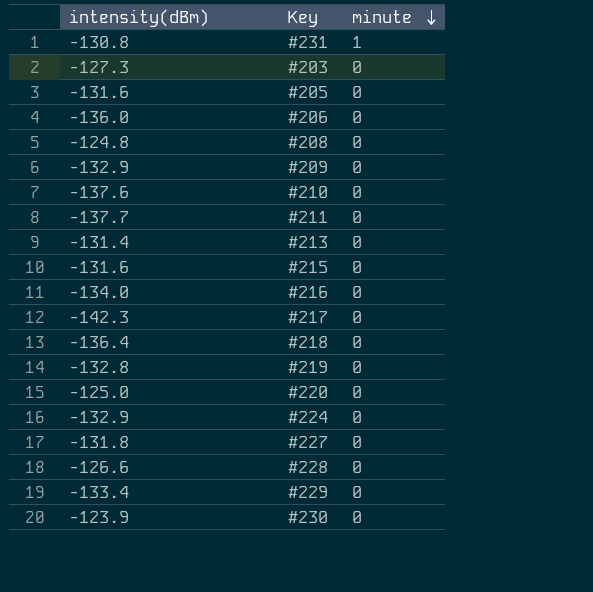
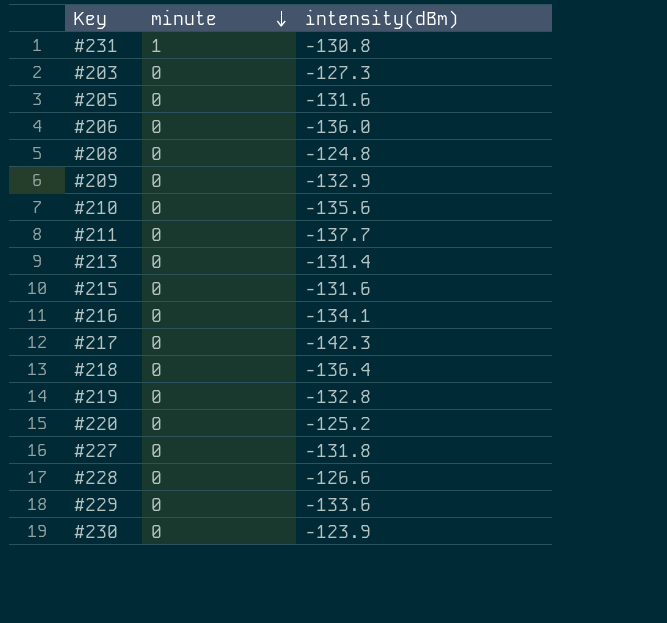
column intensity(dBm) | position: 1 -> 3
row #224: -132.9 | 0 -> none
#210 | intensity(dBm): -137.6 -> -135.6
#216 | intensity(dBm): -134.0 -> -134.1
#220 | intensity(dBm): -125.0 -> -125.2
#229 | intensity(dBm): -133.4 -> -133.6

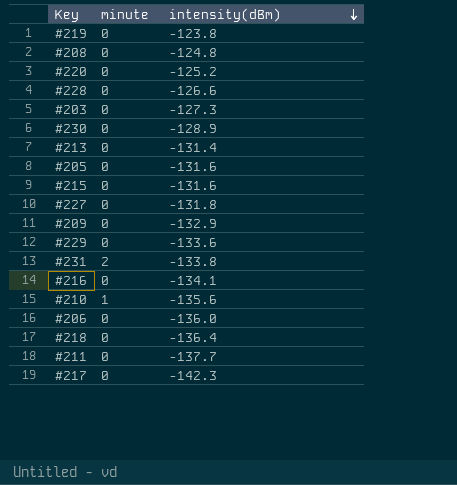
row order: minute descending -> intensity(dBm) descending
#219 | intensity(dBm): -132.8 -> -123.8
#230 | intensity(dBm): -123.9 -> -128.9
#231 | minute: 1 -> 2
#231 | intensity(dBm): -130.8 -> -133.8
#210 | minute: 0 -> 1

